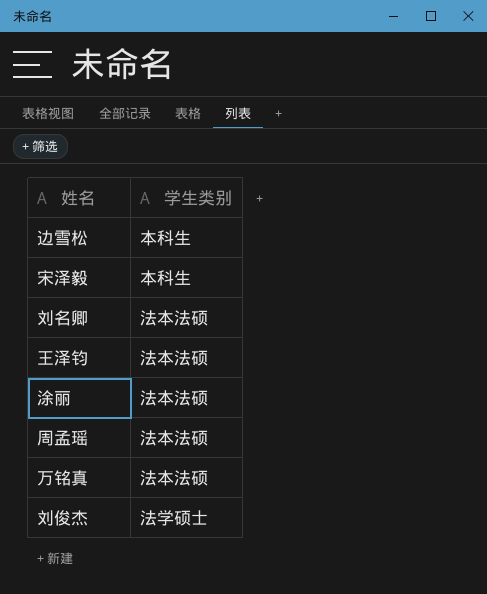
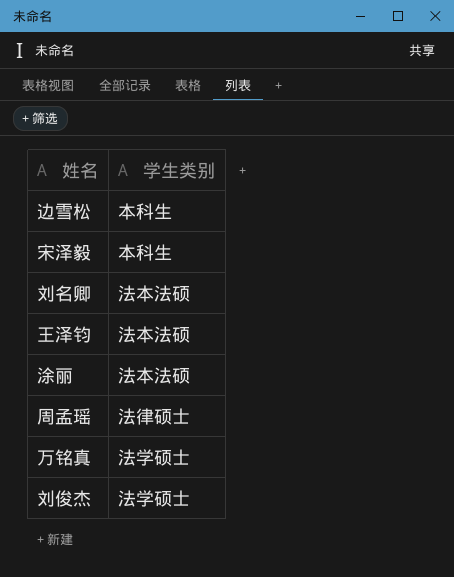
周孟瑶 | 学生类别: 法本法硕 -> 法律硕士
万铭真 | 学生类别: 法本法硕 -> 法学硕士

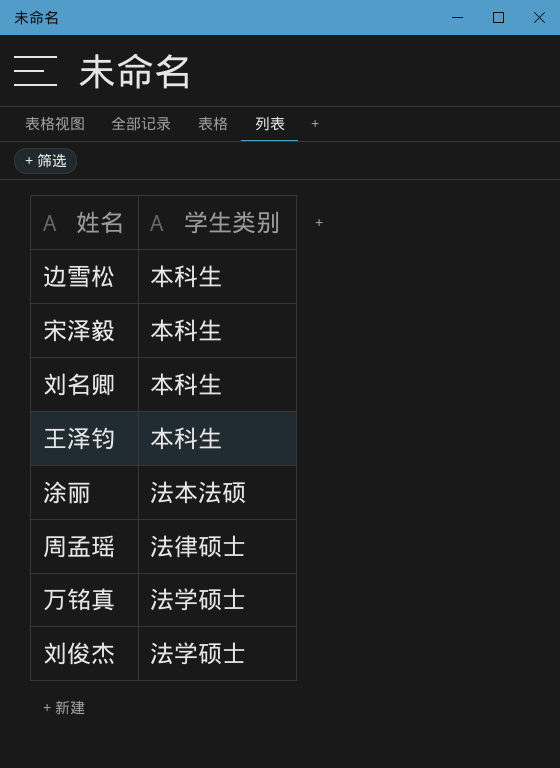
刘名卿 | 学生类别: 法本法硕 -> 本科生
王泽钧 | 学生类别: 法本法硕 -> 本科生

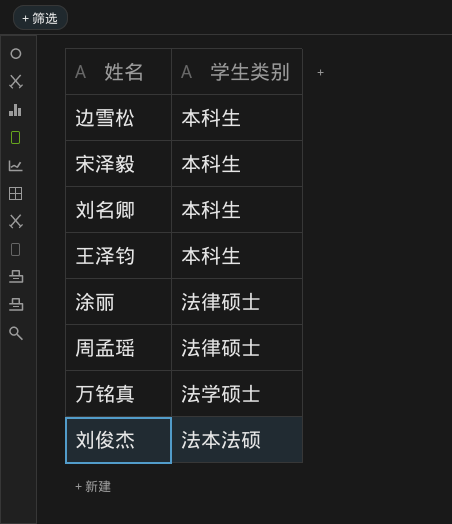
涂丽 | 学生类别: 法本法硕 -> 法律硕士
刘俊杰 | 学生类别: 法学硕士 -> 法本法硕

